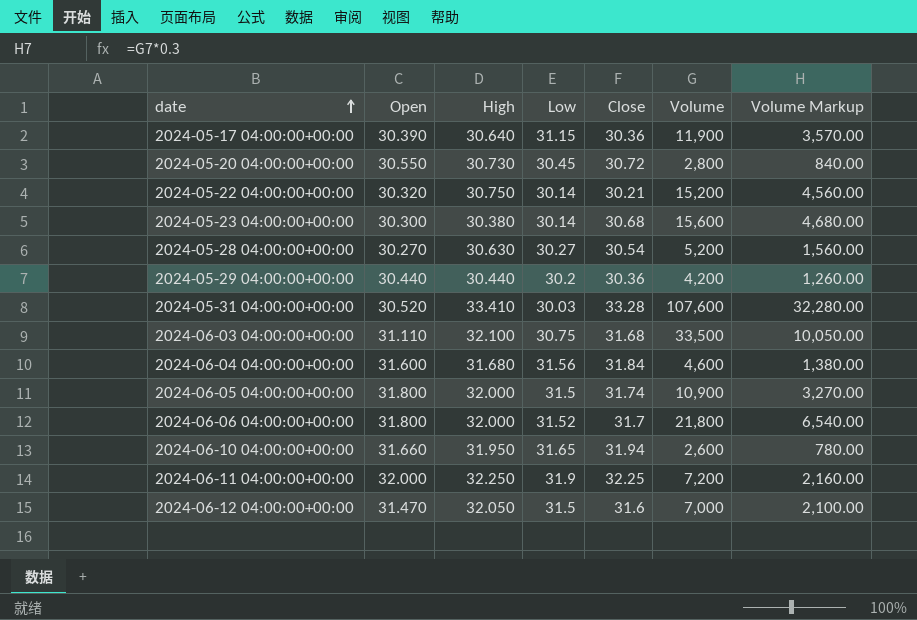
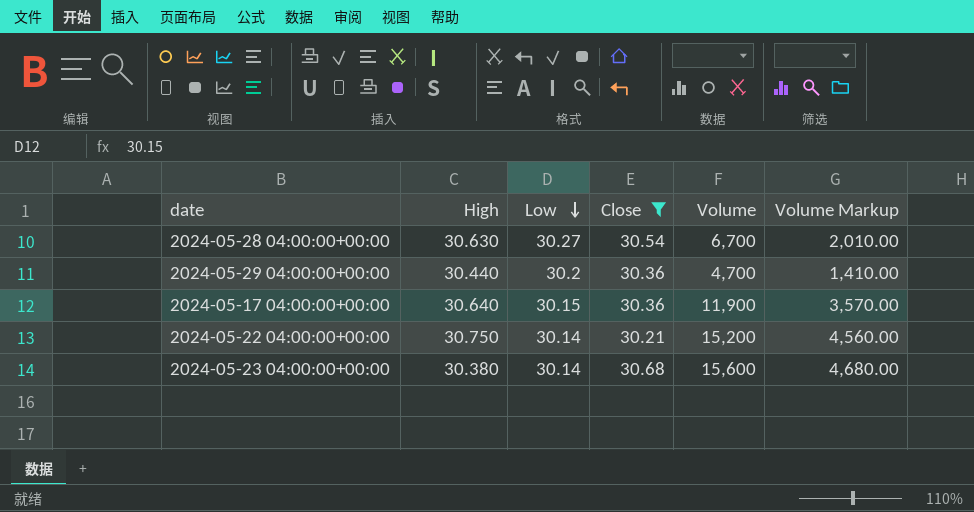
filter: none -> Close <= 30.68
row order: date ascending -> Low descending
column Open | position: 2 -> none
2024-05-28 04:00:00+00:00 | Volume: 5,200 -> 6,700
2024-05-28 04:00:00+00:00 | Volume Markup: 1,560.00 -> 2,010.00
2024-05-29 04:00:00+00:00 | Volume: 4,200 -> 4,700
2024-05-29 04:00:00+00:00 | Volume Markup: 1,260.00 -> 1,410.00
2024-05-17 04:00:00+00:00 | Low: 31.15 -> 30.15

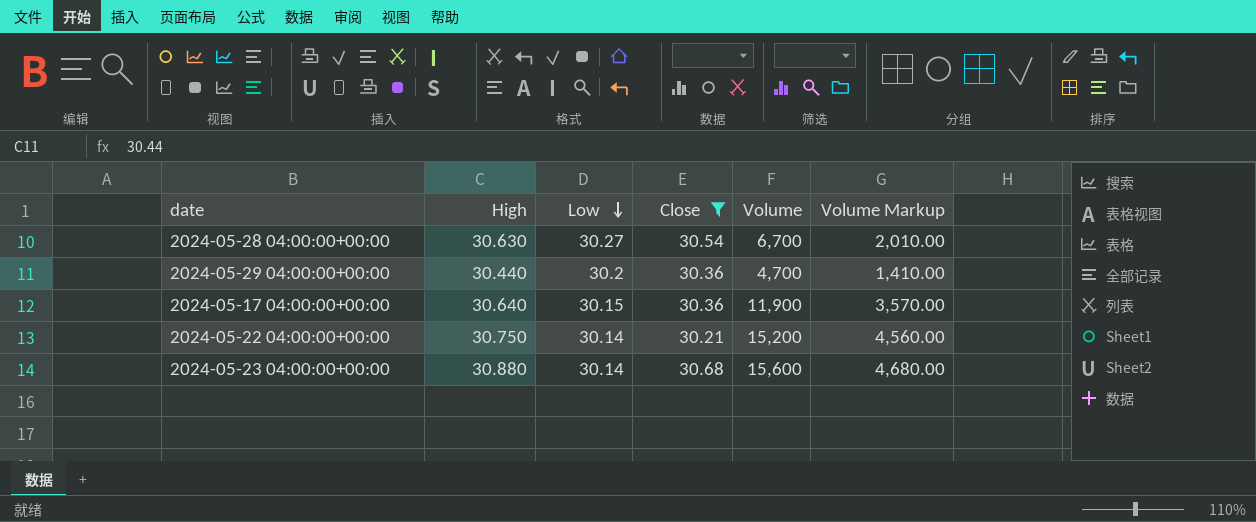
2024-05-23 04:00:00+00:00 | High: 30.380 -> 30.880

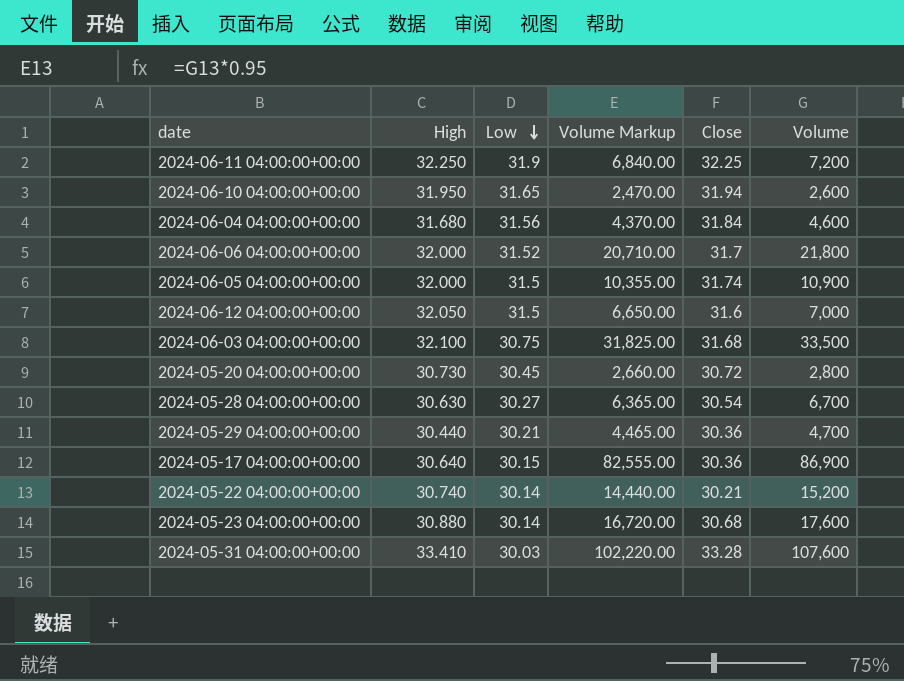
filter: Close <= 30.68 -> none
column Volume Markup | formula: [Volume] * 0.3 -> [Volume] * 0.95
column Volume Markup | position: 6 -> 4
2024-05-29 04:00:00+00:00 | Low: 30.2 -> 30.21
2024-05-17 04:00:00+00:00 | Volume: 11,900 -> 86,900
2024-05-22 04:00:00+00:00 | High: 30.750 -> 30.740
2024-05-23 04:00:00+00:00 | Volume: 15,600 -> 17,600

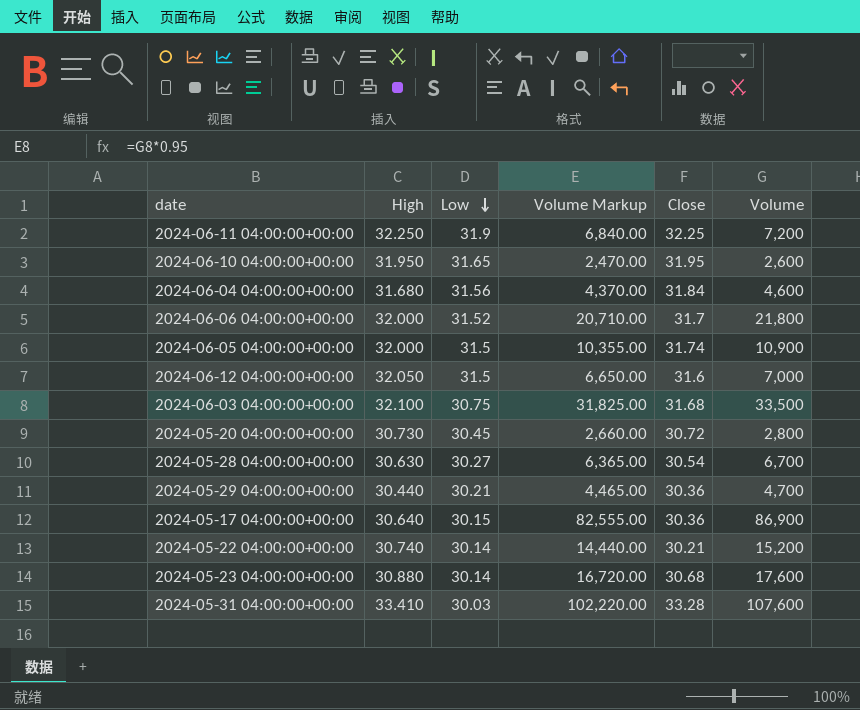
2024-06-10 04:00:00+00:00 | Close: 31.94 -> 31.95

